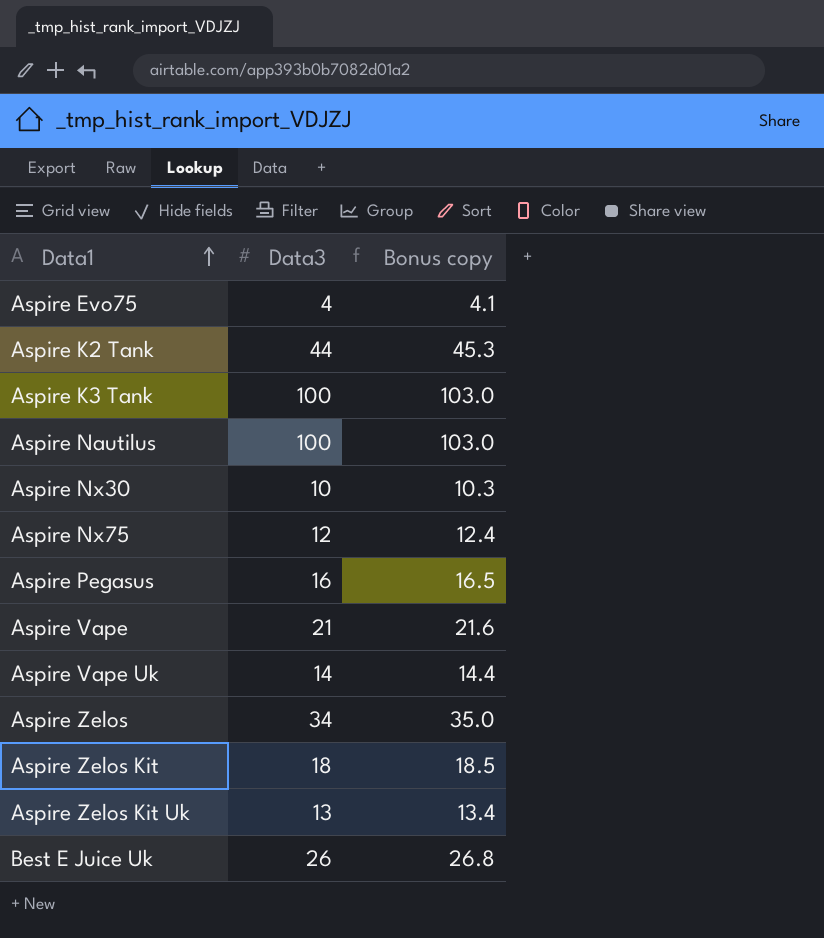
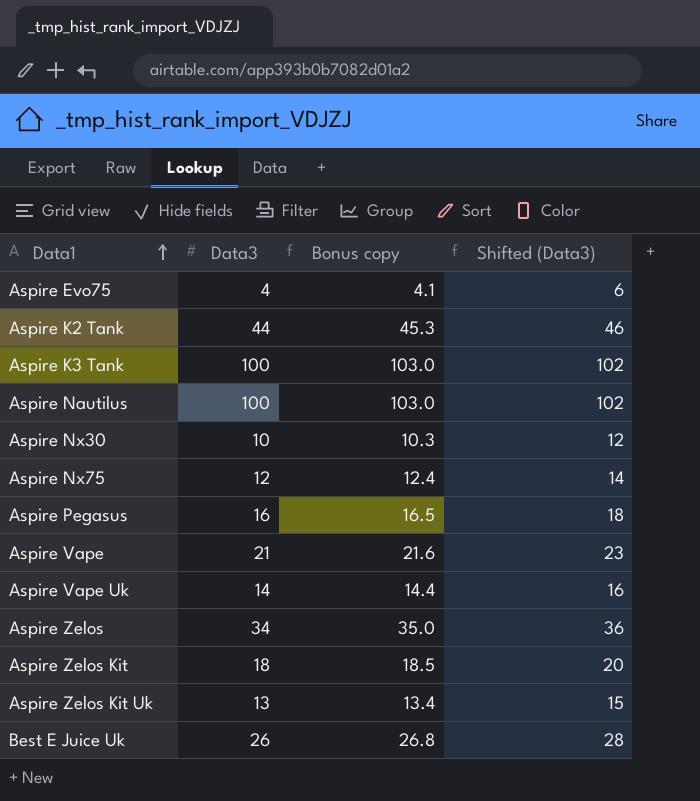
column Shifted (Data3) | formula: none -> [Data3] + 2

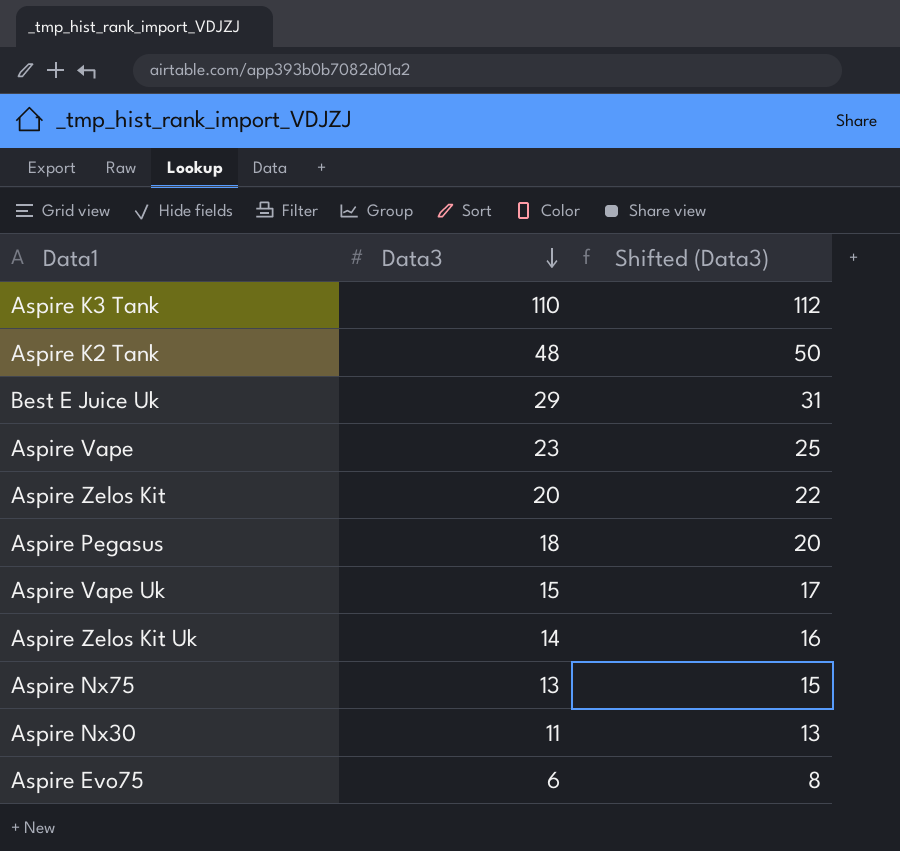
row order: Data1 ascending -> Data3 descending
column Bonus copy | formula: [Data3] * 1.03 -> none
row Aspire Nautilus: 100 | 103.0 | 102 -> none
row Aspire Zelos: 34 | 35.0 | 36 -> none
Aspire K3 Tank | Data3: 100 -> 110
Aspire K3 Tank | Shifted (Data3): 102 -> 112
Aspire K2 Tank | Data3: 44 -> 48
Aspire K2 Tank | Shifted (Data3): 46 -> 50
Best E Juice Uk | Data3: 26 -> 29
Best E Juice Uk | Shifted (Data3): 28 -> 31
Aspire Vape | Data3: 21 -> 23
Aspire Vape | Shifted (Data3): 23 -> 25
Aspire Zelos Kit | Data3: 18 -> 20
Aspire Zelos Kit | Shifted (Data3): 20 -> 22
Aspire Pegasus | Data3: 16 -> 18
Aspire Pegasus | Shifted (Data3): 18 -> 20
Aspire Vape Uk | Data3: 14 -> 15
Aspire Vape Uk | Shifted (Data3): 16 -> 17
Aspire Zelos Kit Uk | Data3: 13 -> 14
Aspire Zelos Kit Uk | Shifted (Data3): 15 -> 16
Aspire Nx75 | Data3: 12 -> 13
Aspire Nx75 | Shifted (Data3): 14 -> 15
Aspire Nx30 | Data3: 10 -> 11
Aspire Nx30 | Shifted (Data3): 12 -> 13
Aspire Evo75 | Data3: 4 -> 6
Aspire Evo75 | Shifted (Data3): 6 -> 8

